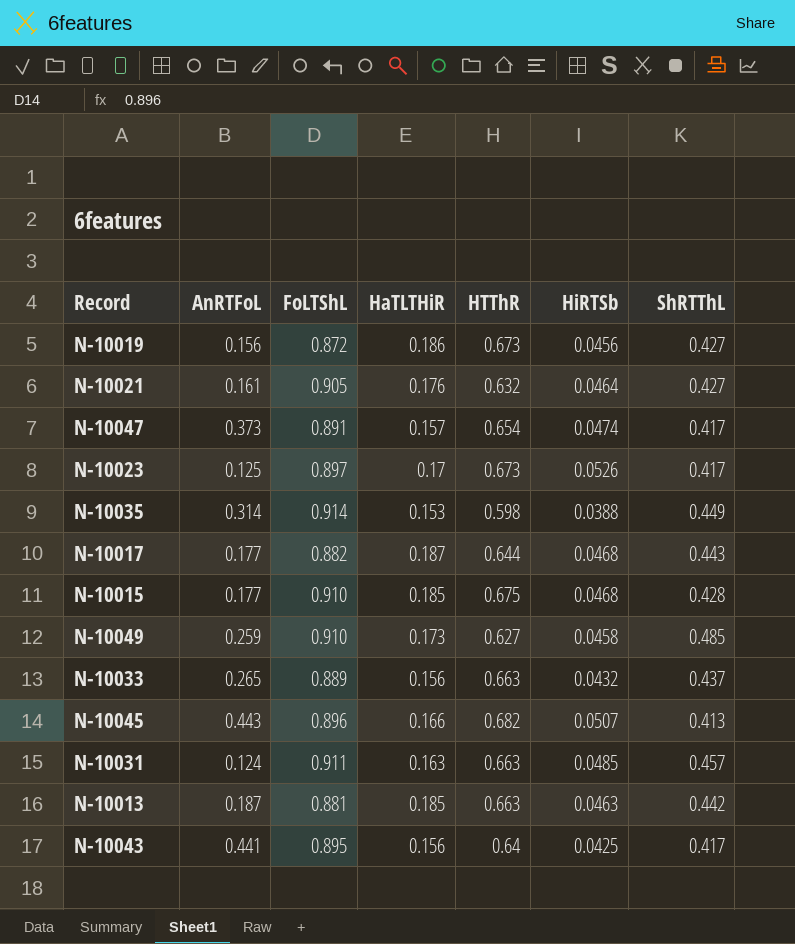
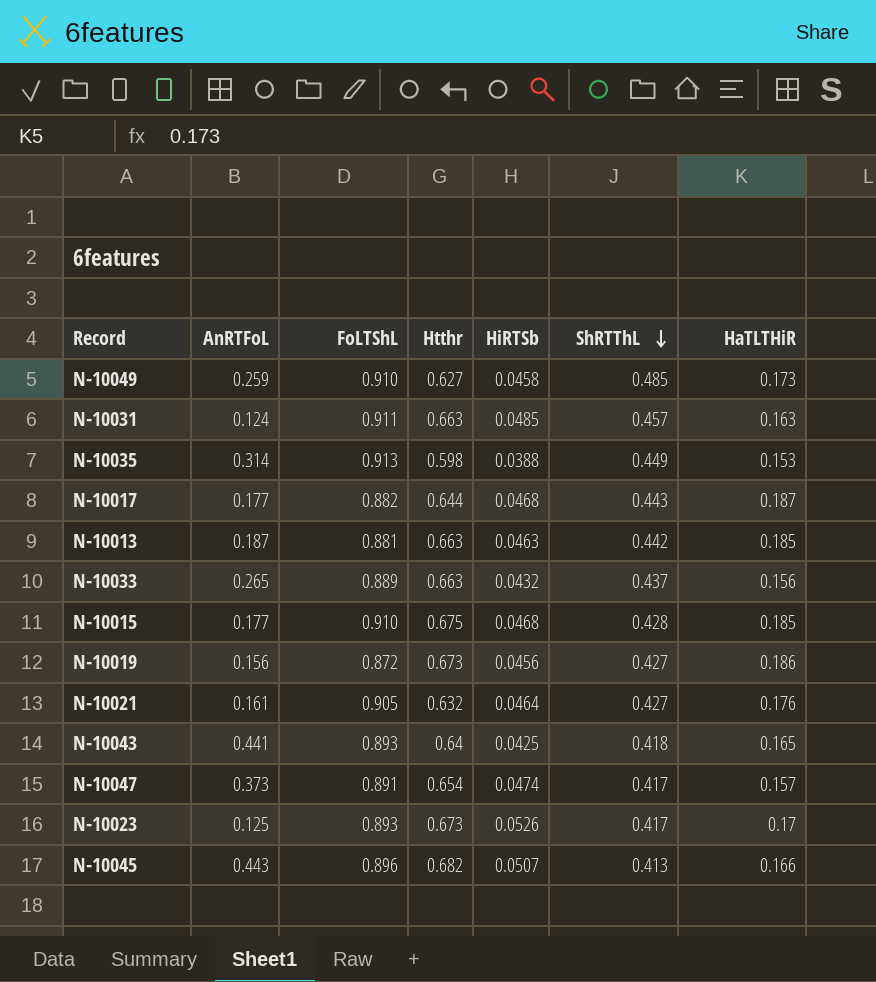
row order: none -> ShRTThL descending
column name: HTThR -> Htthr
column HaTLTHiR | position: 4 -> 7
N-10035 | FoLTShL: 0.914 -> 0.913
N-10043 | FoLTShL: 0.895 -> 0.893
N-10043 | ShRTThL: 0.417 -> 0.418
N-10043 | HaTLTHiR: 0.156 -> 0.165
N-10023 | FoLTShL: 0.897 -> 0.893

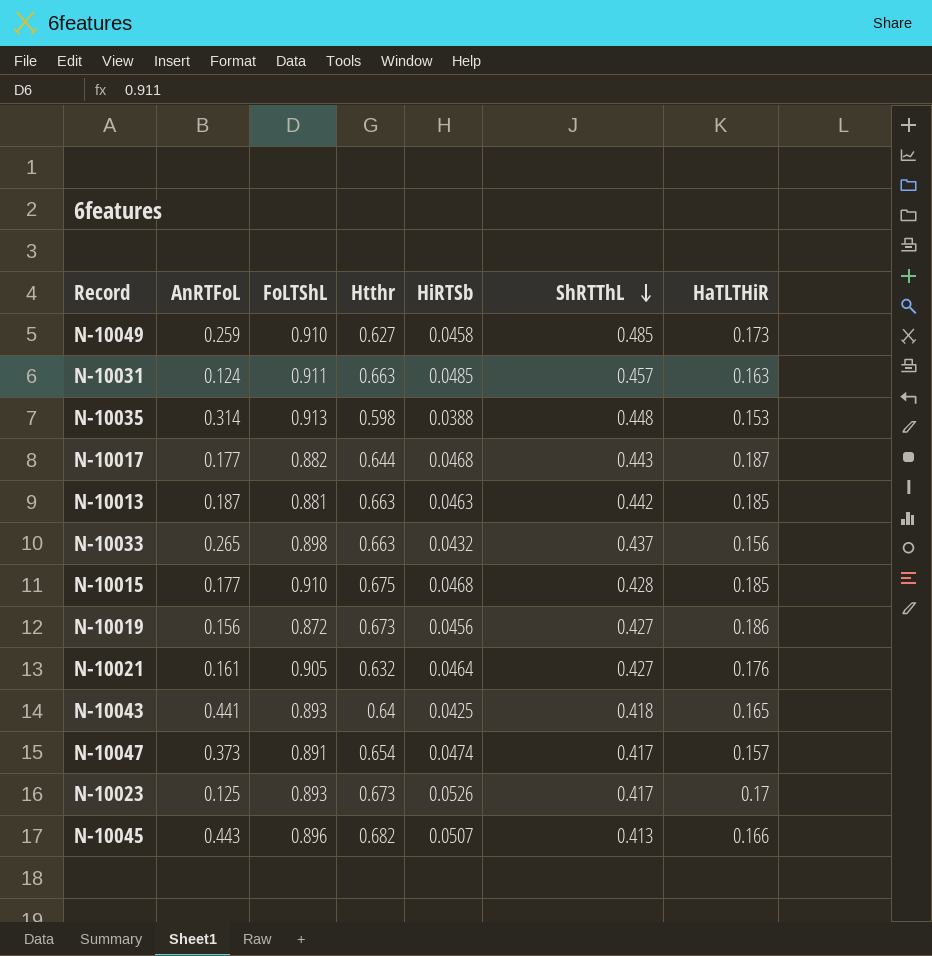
N-10035 | ShRTThL: 0.449 -> 0.448
N-10033 | FoLTShL: 0.889 -> 0.898

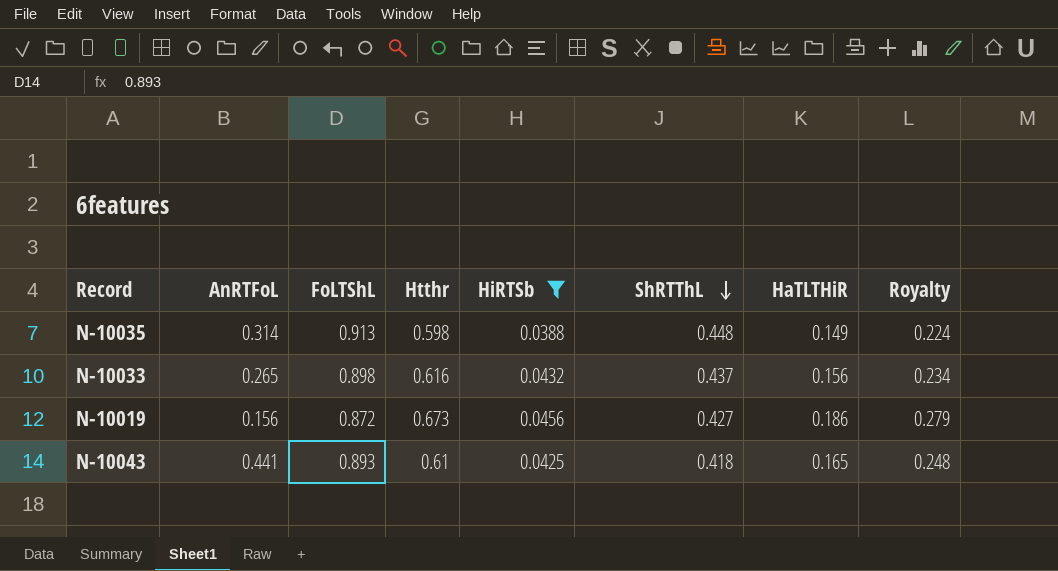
filter: none -> HiRTSb <= 0.0456
column Royalty | formula: none -> [HaTLTHiR] * 1.5
N-10035 | HaTLTHiR: 0.153 -> 0.149
N-10033 | Htthr: 0.663 -> 0.616
N-10043 | Htthr: 0.64 -> 0.61

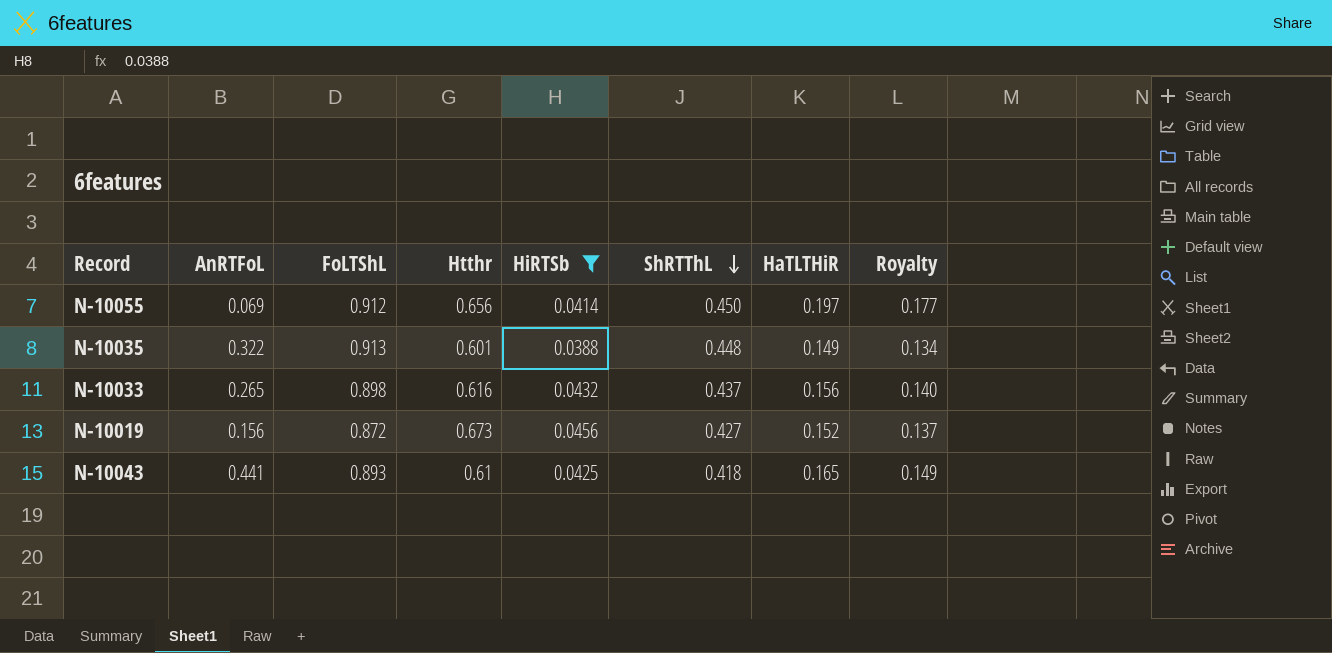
column Royalty | formula: [HaTLTHiR] * 1.5 -> [HaTLTHiR] * 0.9
row N-10055: none -> 0.069 | 0.912 | 0.656 | 0.0414 | 0.450 | 0.197 | 0.177
N-10035 | AnRTFoL: 0.314 -> 0.322
N-10035 | Htthr: 0.598 -> 0.601
N-10019 | HaTLTHiR: 0.186 -> 0.152

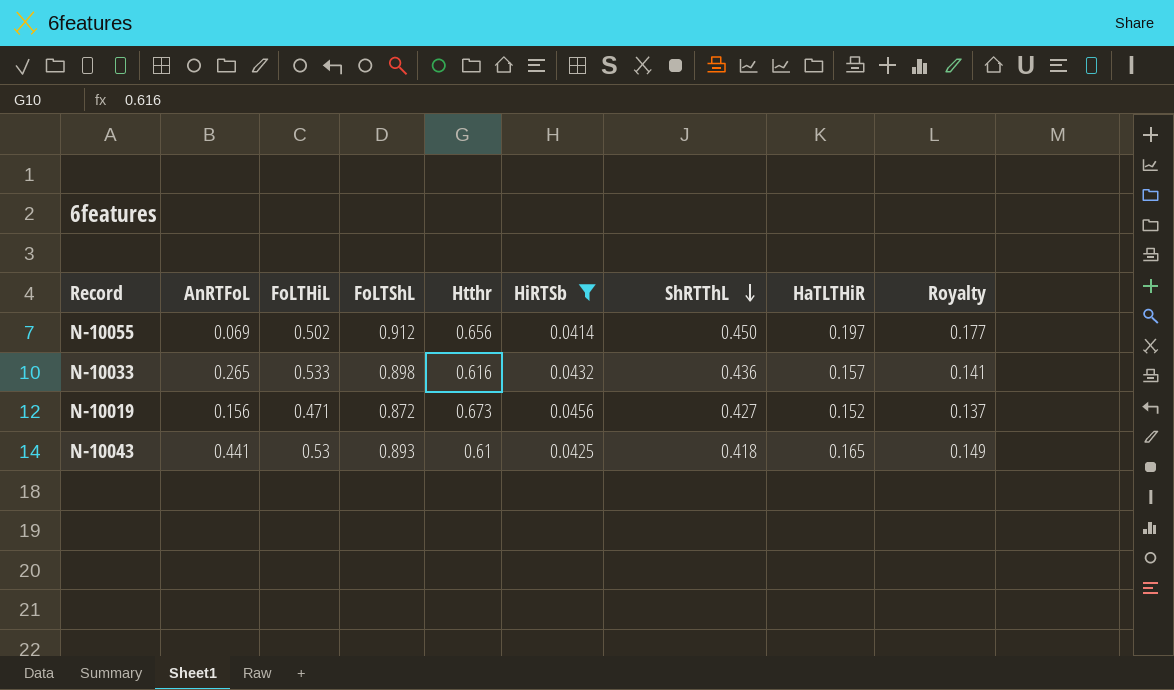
column FoLTHiL | position: none -> 3
row N-10035: 0.322 | 0.913 | 0.601 | 0.0388 | 0.448 | 0.149 | 0.134 -> none
N-10033 | ShRTThL: 0.437 -> 0.436
N-10033 | HaTLTHiR: 0.156 -> 0.157
N-10033 | Royalty: 0.140 -> 0.141

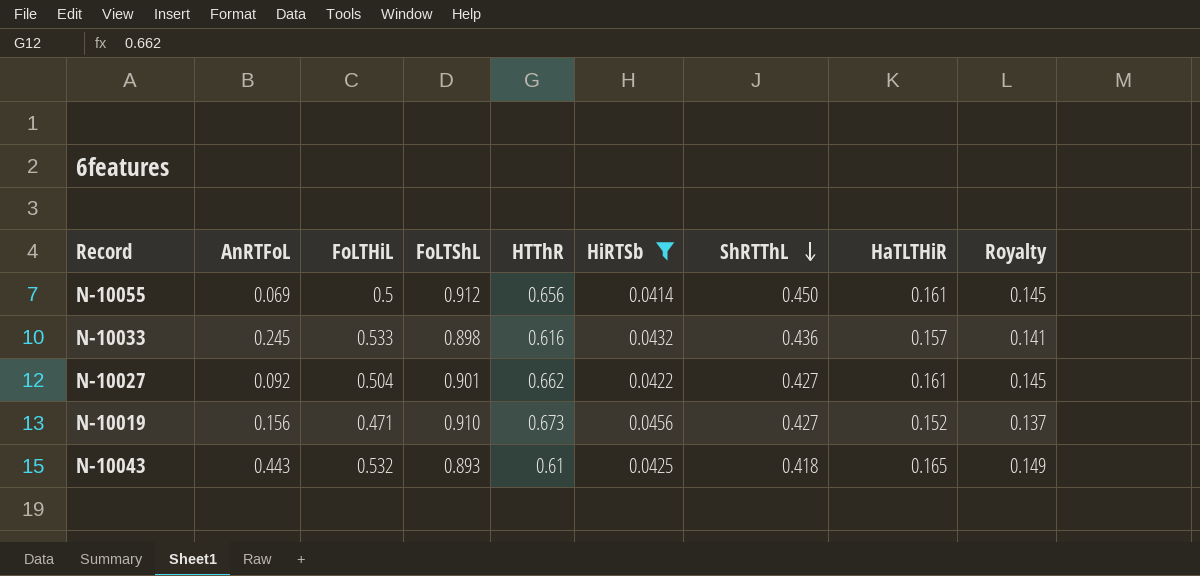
column name: Htthr -> HTThR
N-10055 | FoLTHiL: 0.502 -> 0.5
N-10055 | HaTLTHiR: 0.197 -> 0.161
N-10055 | Royalty: 0.177 -> 0.145
N-10033 | AnRTFoL: 0.265 -> 0.245
row N-10027: none -> 0.092 | 0.504 | 0.901 | 0.662 | 0.0422 | 0.427 | 0.161 | 0.145
N-10019 | FoLTShL: 0.872 -> 0.910
N-10043 | AnRTFoL: 0.441 -> 0.443
N-10043 | FoLTHiL: 0.53 -> 0.532

